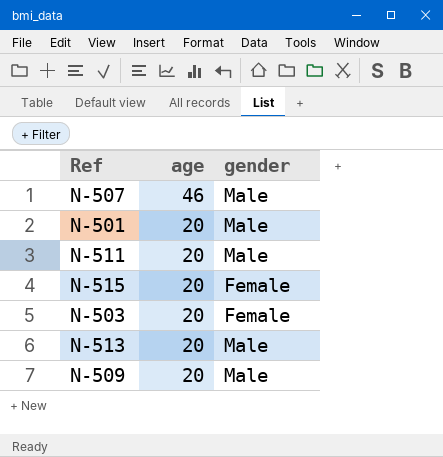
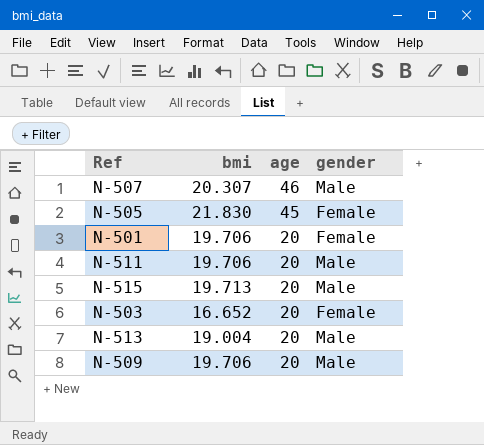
column bmi | position: none -> 2
row N-505: none -> 21.830 | 45 | Female
N-501 | gender: Male -> Female
N-515 | gender: Female -> Male

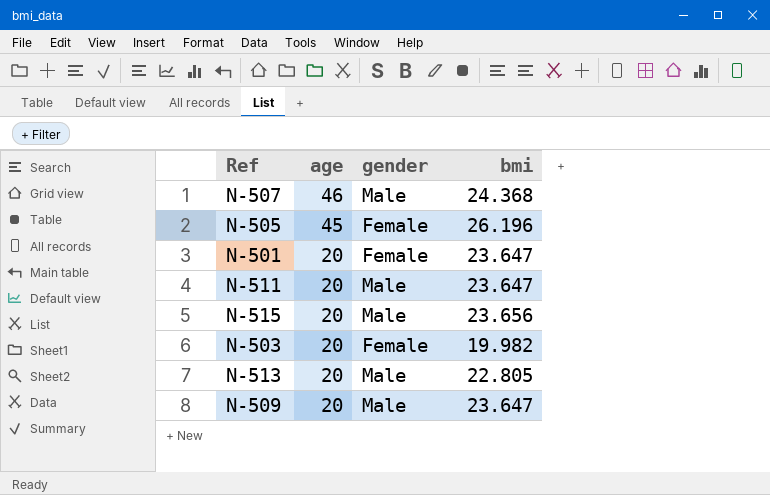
column bmi | position: 2 -> 4
N-507 | bmi: 20.307 -> 24.368
N-505 | bmi: 21.830 -> 26.196
N-501 | bmi: 19.706 -> 23.647
N-511 | bmi: 19.706 -> 23.647
N-515 | bmi: 19.713 -> 23.656
N-503 | bmi: 16.652 -> 19.982
N-513 | bmi: 19.004 -> 22.805
N-509 | bmi: 19.706 -> 23.647

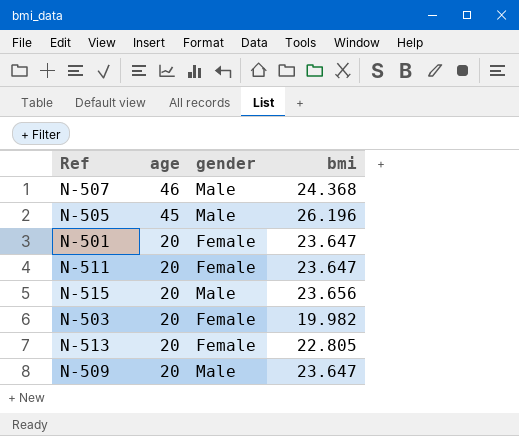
N-505 | gender: Female -> Male
N-511 | gender: Male -> Female
N-513 | gender: Male -> Female

